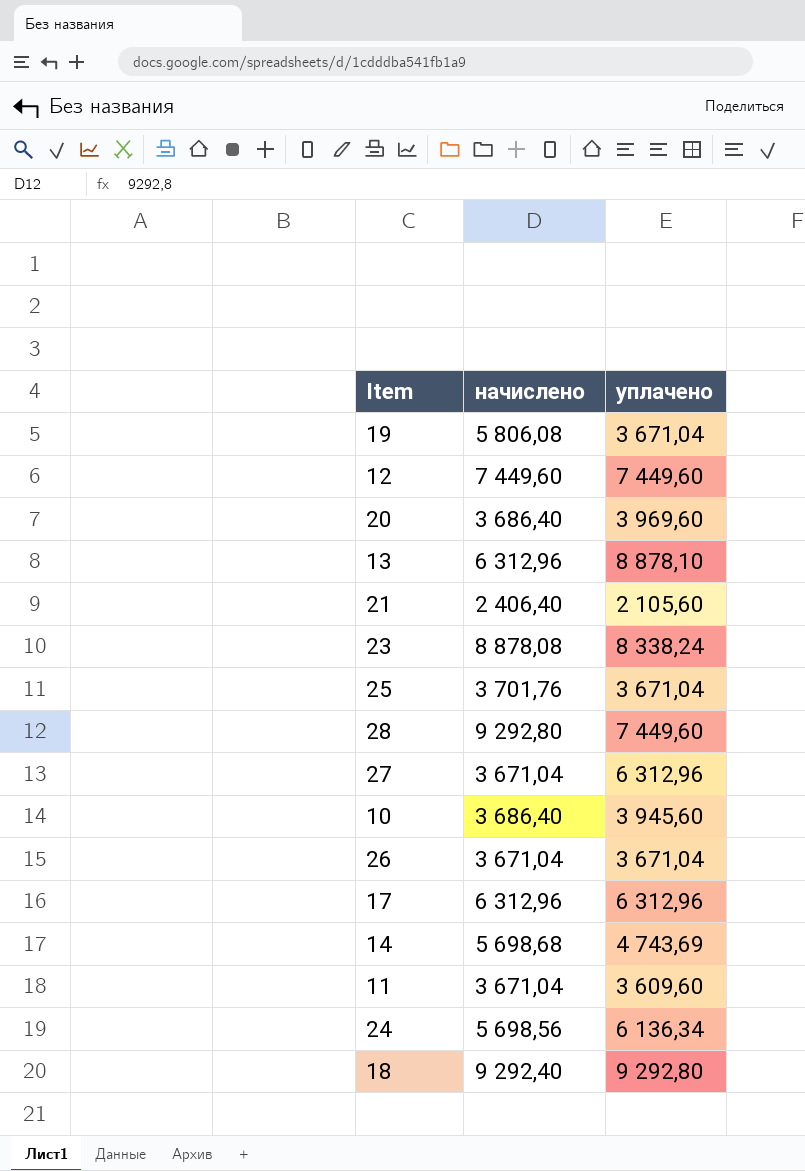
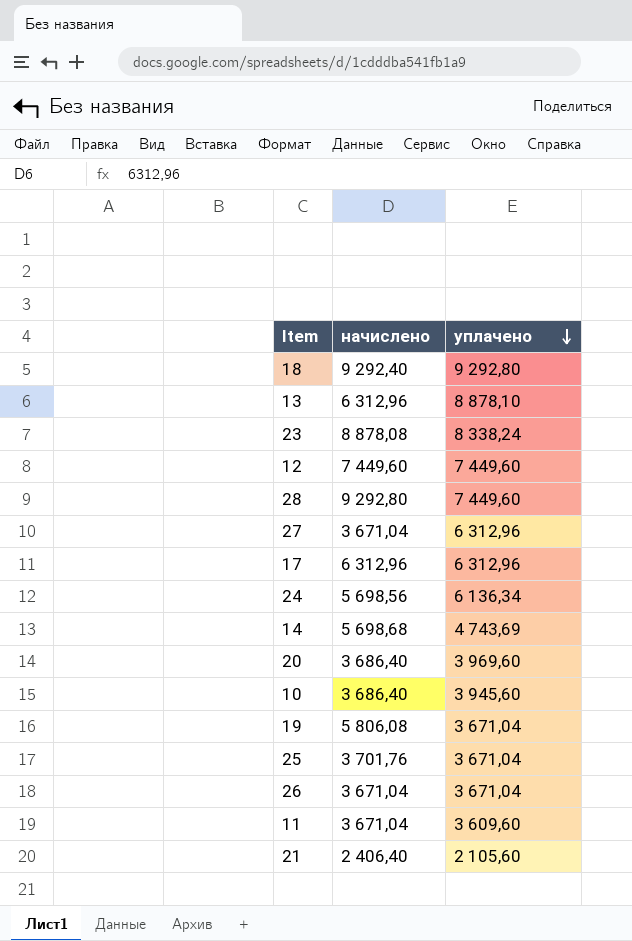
row order: none -> уплачено descending

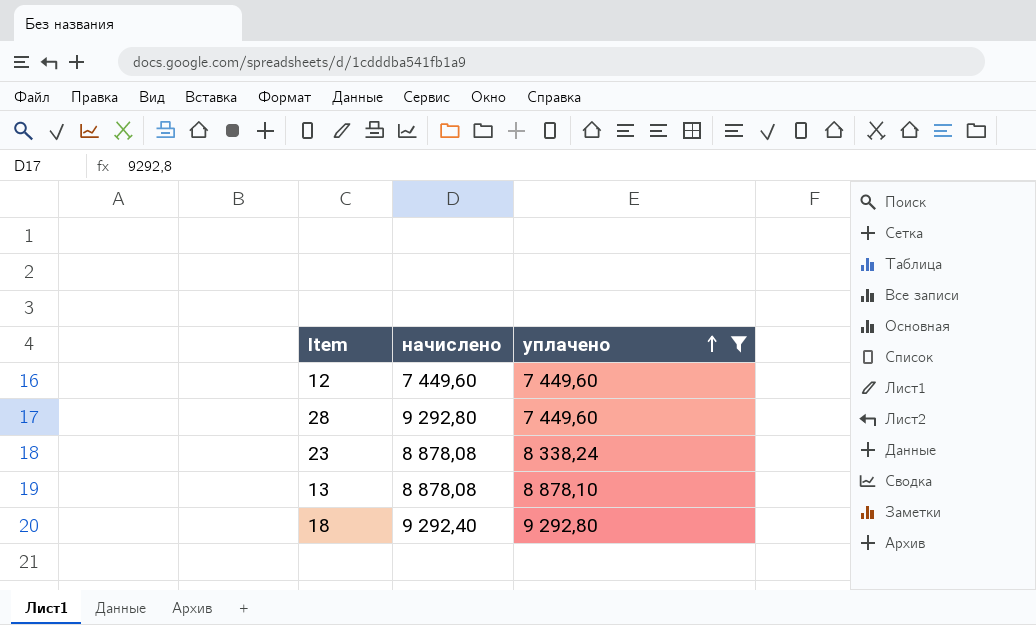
filter: none -> уплачено >= 7 449,60
row order: уплачено descending -> уплачено ascending
13 | начислено: 6 312,96 -> 8 878,08

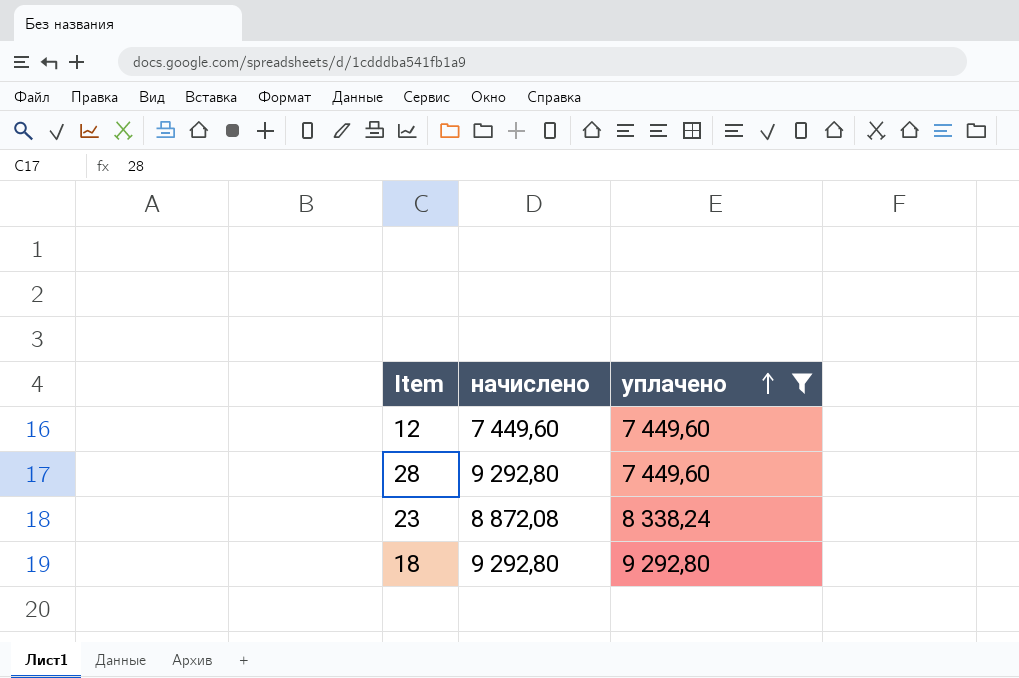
row 13: 8 878,08 | 8 878,10 -> none
23 | начислено: 8 878,08 -> 8 872,08
18 | начислено: 9 292,40 -> 9 292,80

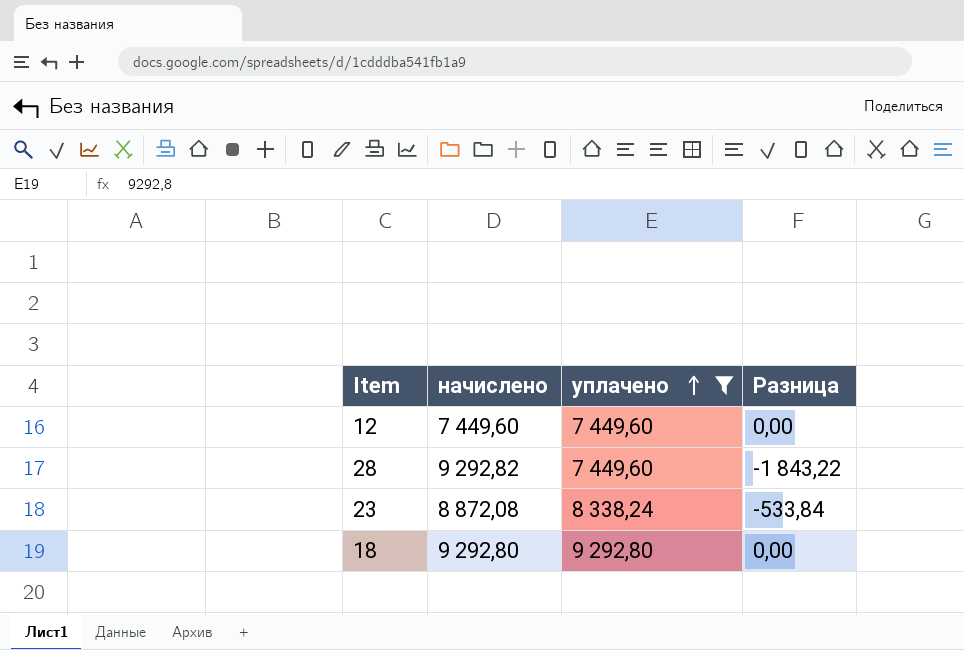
column Разница | formula: none -> [уплачено] - [начислено]
28 | начислено: 9 292,80 -> 9 292,82

